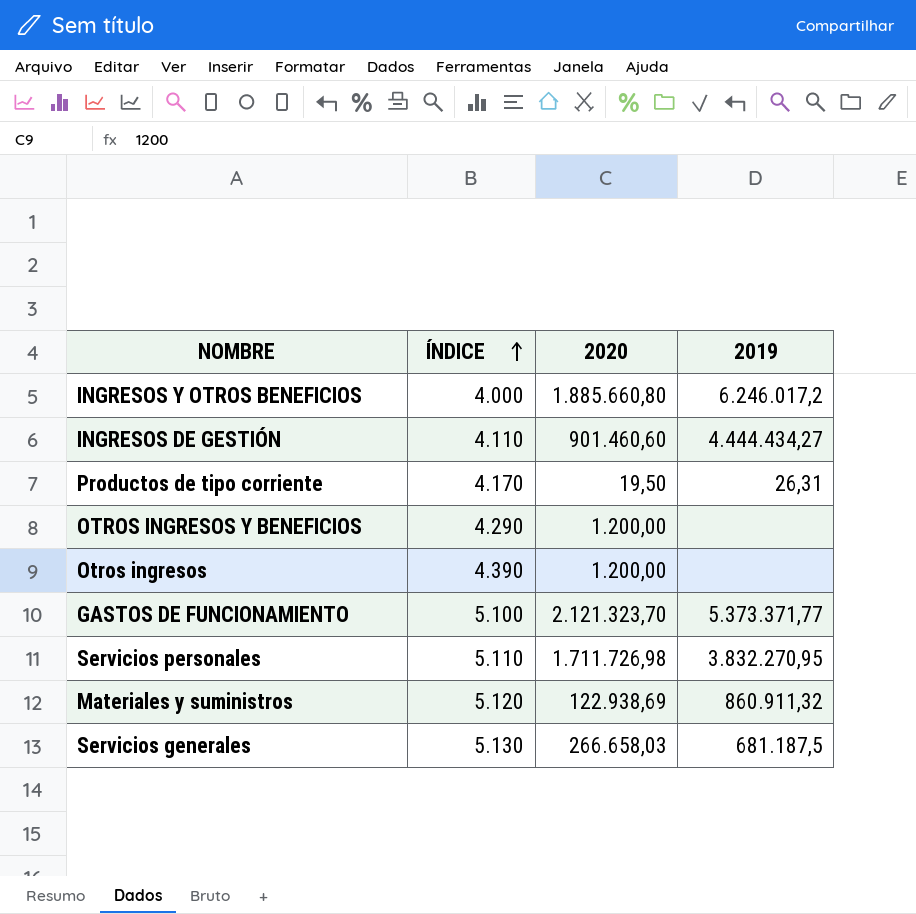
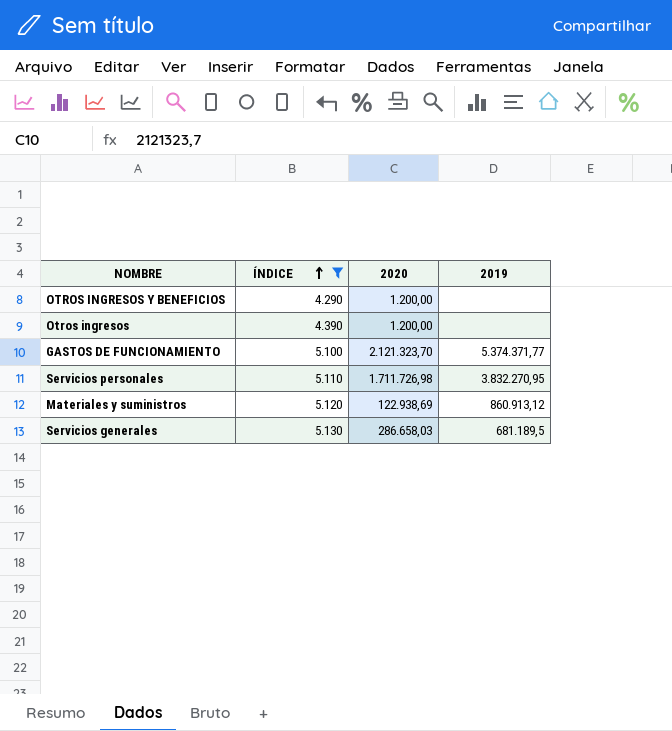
filter: none -> ÍNDICE >= 4.290
GASTOS DE FUNCIONAMIENTO | 2019: 5.373.371,77 -> 5.374.371,77
Materiales y suministros | 2019: 860.911,32 -> 860.913,12
Servicios generales | 2020: 266.658,03 -> 286.658,03
Servicios generales | 2019: 681.187,5 -> 681.189,5

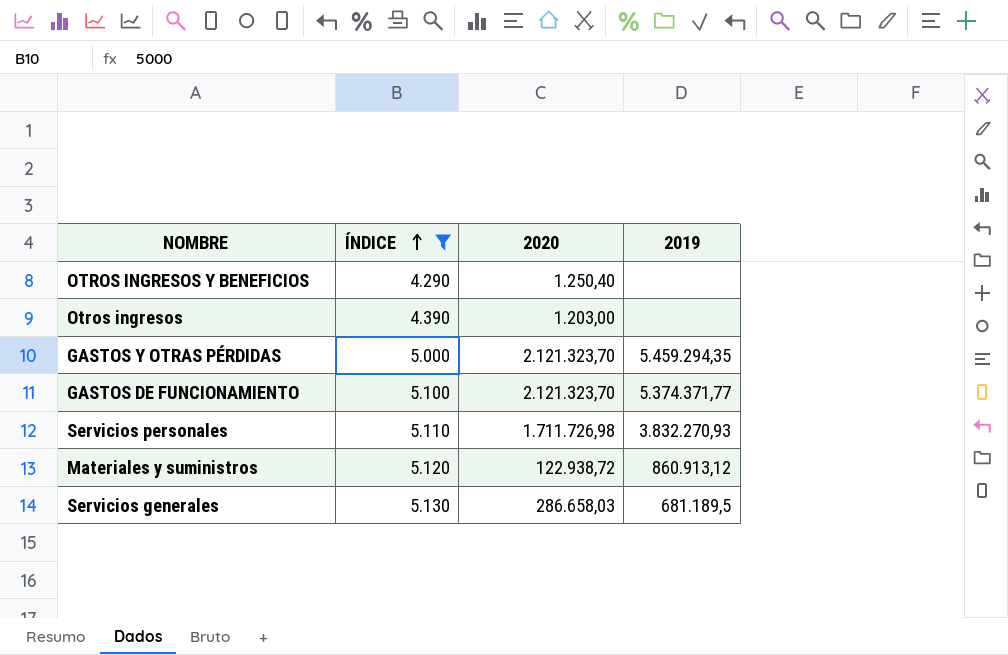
OTROS INGRESOS Y BENEFICIOS | 2020: 1.200,00 -> 1.250,40
Otros ingresos | 2020: 1.200,00 -> 1.203,00
row GASTOS Y OTRAS PÉRDIDAS: none -> 5.000 | 2.121.323,70 | 5.459.294,35
Servicios personales | 2019: 3.832.270,95 -> 3.832.270,93
Materiales y suministros | 2020: 122.938,69 -> 122.938,72

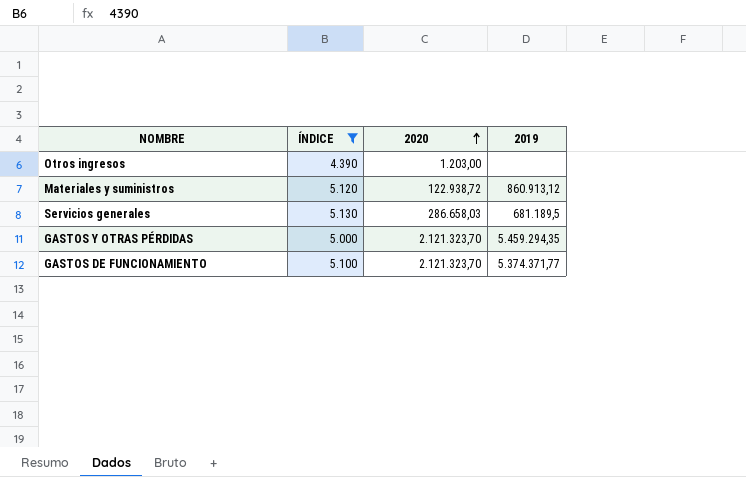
row order: ÍNDICE ascending -> 2020 ascending
row OTROS INGRESOS Y BENEFICIOS: 4.290 | 1.250,40 | none -> none
row Servicios personales: 5.110 | 1.711.726,98 | 3.832.270,93 -> none

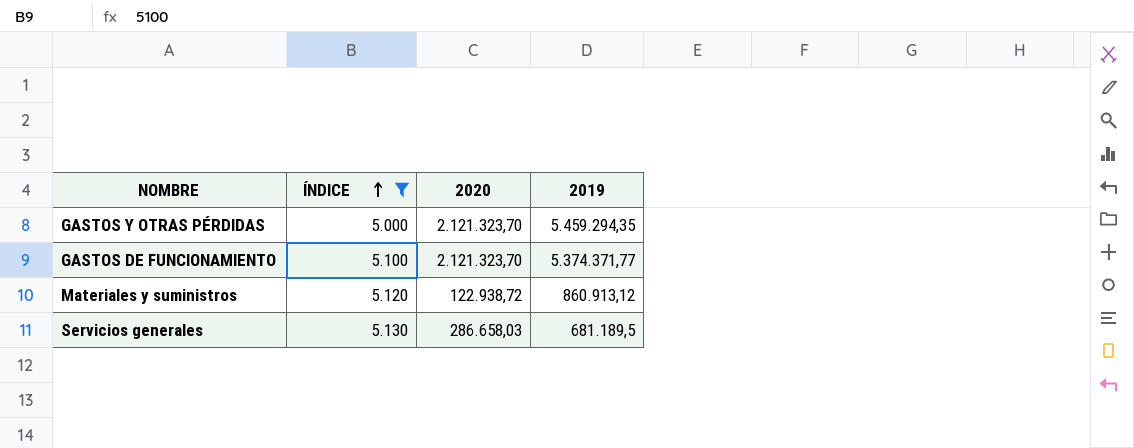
row order: 2020 ascending -> ÍNDICE ascending
row Otros ingresos: 4.390 | 1.203,00 | none -> none

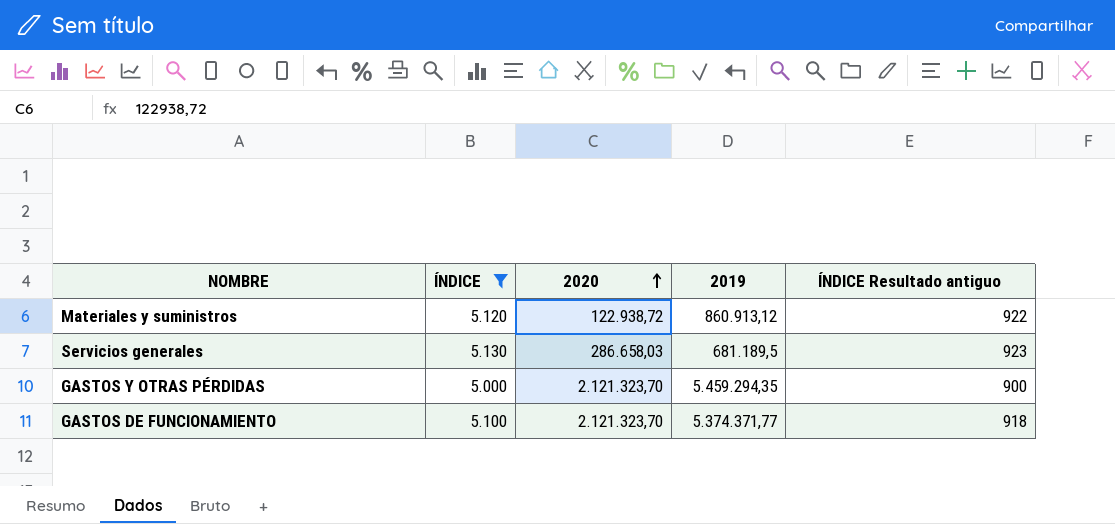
row order: ÍNDICE ascending -> 2020 ascending
column ÍNDICE Resultado antiguo | formula: none -> [ÍNDICE] * 0,18

